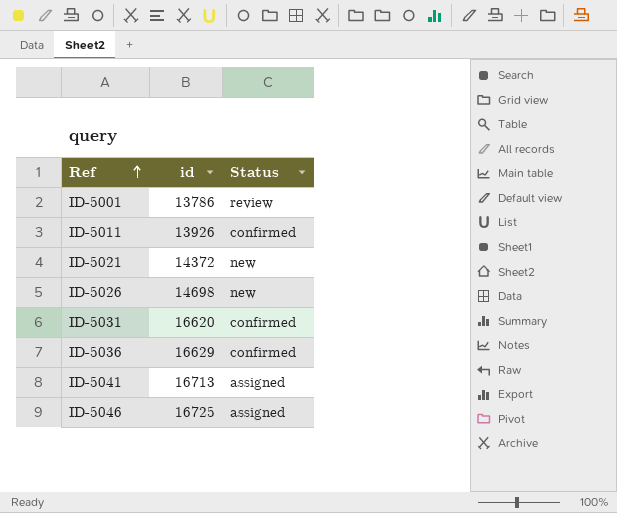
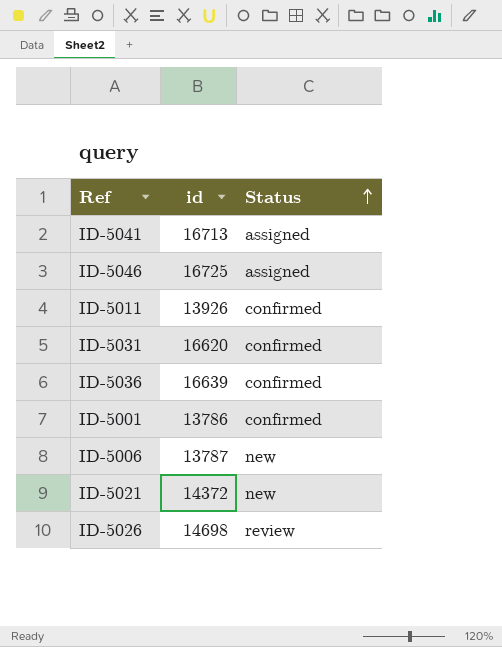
row order: Ref ascending -> Status ascending
ID-5036 | id: 16629 -> 16639
ID-5001 | Status: review -> confirmed
row ID-5006: none -> 13787 | new
ID-5026 | Status: new -> review

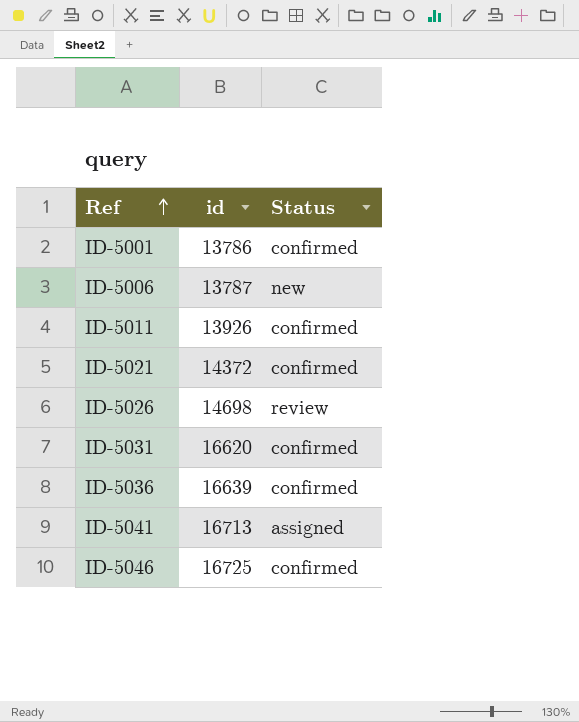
row order: Status ascending -> Ref ascending
ID-5021 | Status: new -> confirmed
ID-5046 | Status: assigned -> confirmed

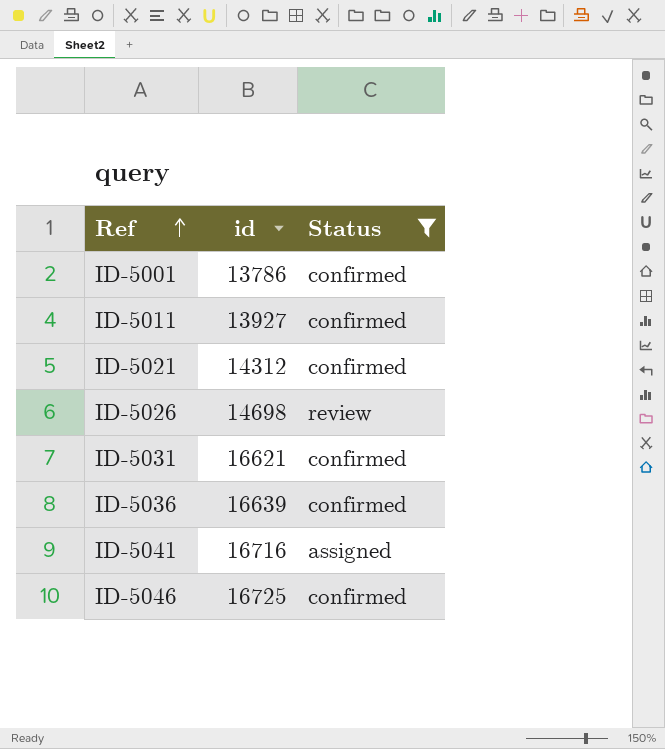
filter: none -> Status != new
ID-5011 | id: 13926 -> 13927
ID-5021 | id: 14372 -> 14312
ID-5031 | id: 16620 -> 16621
ID-5041 | id: 16713 -> 16716

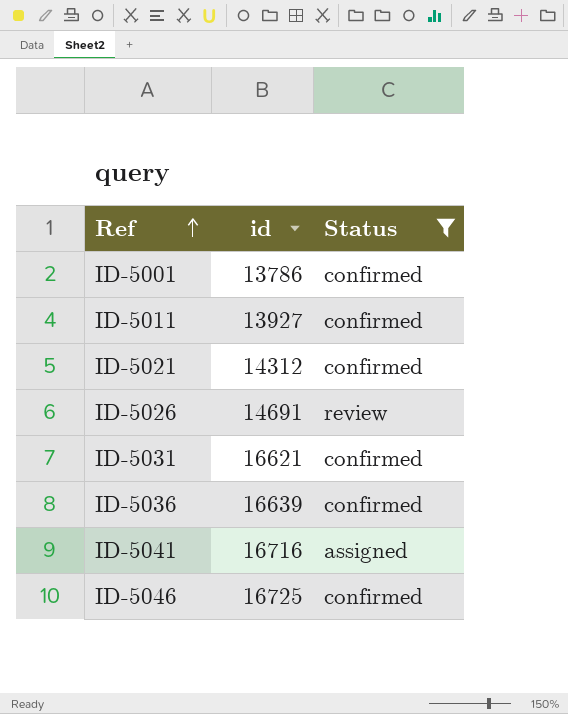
ID-5026 | id: 14698 -> 14691

